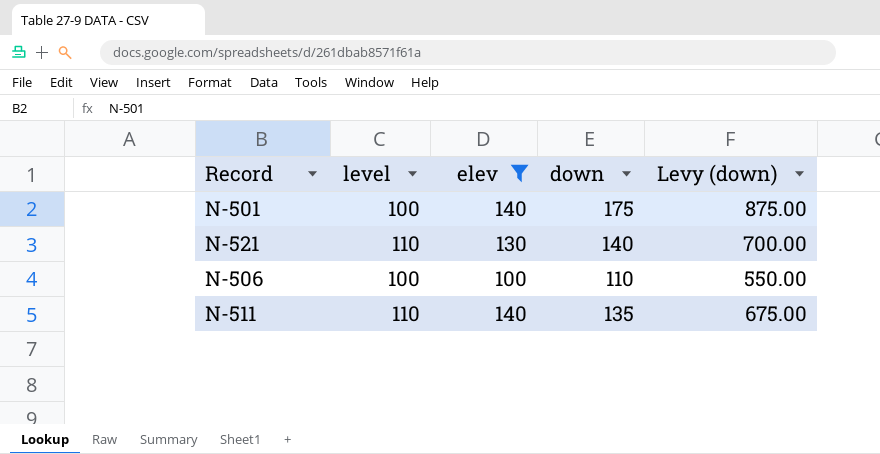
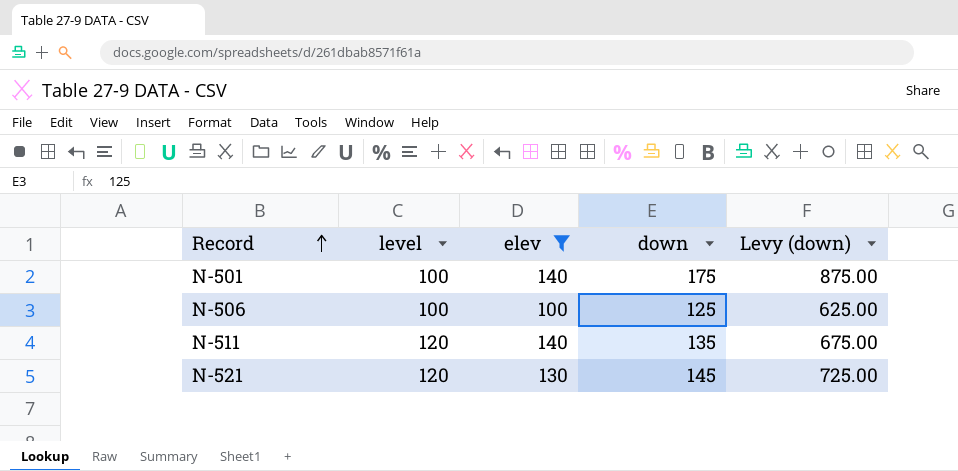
row order: none -> Record ascending
N-506 | down: 110 -> 125
N-506 | Levy (down): 550.00 -> 625.00
N-511 | level: 110 -> 120
N-521 | level: 110 -> 120
N-521 | down: 140 -> 145
N-521 | Levy (down): 700.00 -> 725.00

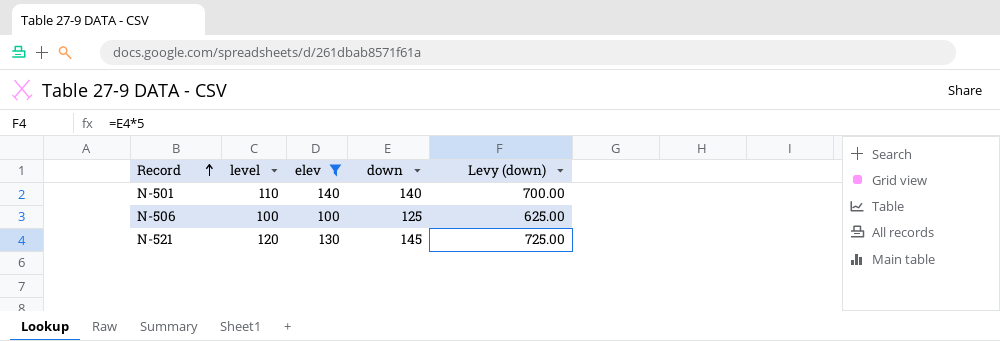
row N-511: 120 | 140 | 135 | 675.00 -> none
N-501 | level: 100 -> 110
N-501 | down: 175 -> 140
N-501 | Levy (down): 875.00 -> 700.00

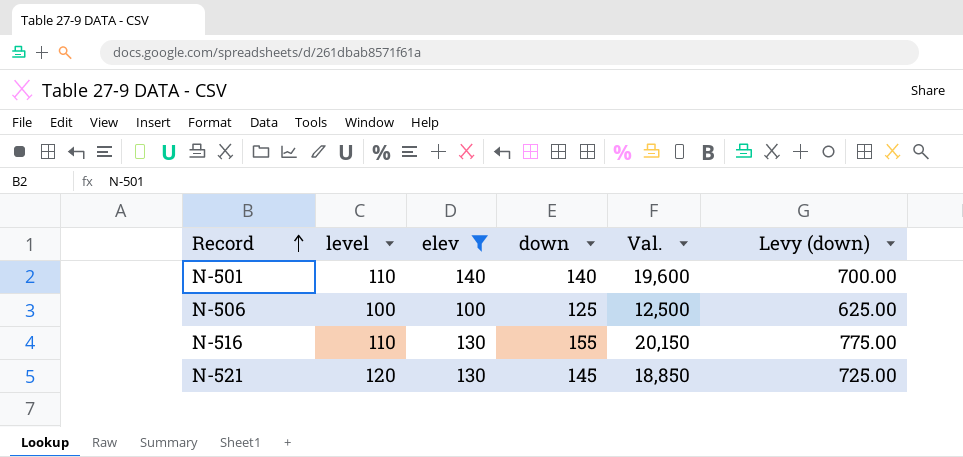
column Val. | formula: none -> [elev] * [down]
row N-516: none -> 110 | 130 | 155 | 20,150 | 775.00

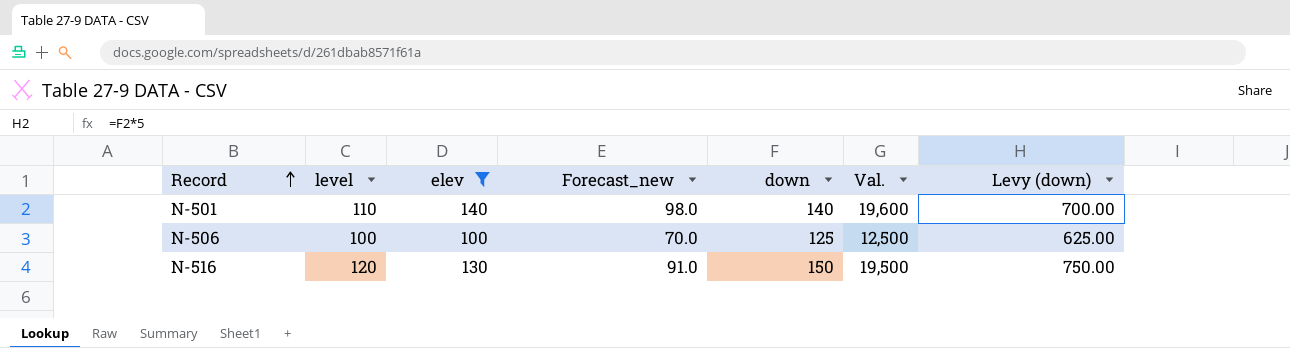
column Forecast_new | formula: none -> [elev] * 0.7
row N-521: 120 | 130 | 145 | 18,850 | 725.00 -> none
N-516 | level: 110 -> 120
N-516 | down: 155 -> 150
N-516 | Val.: 20,150 -> 19,500
N-516 | Levy (down): 775.00 -> 750.00

